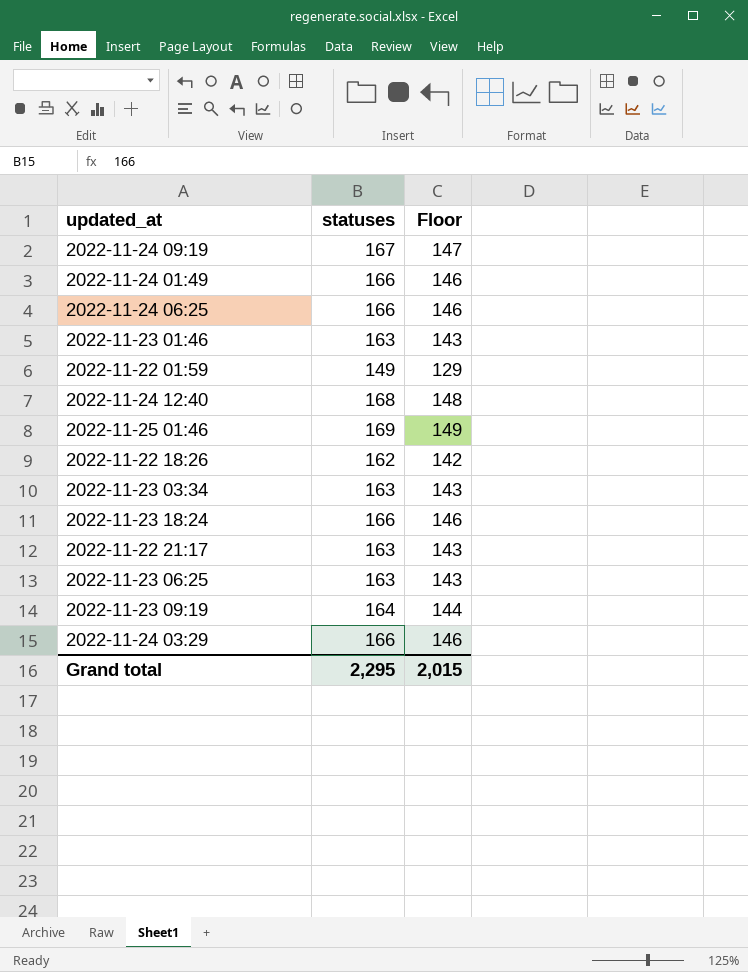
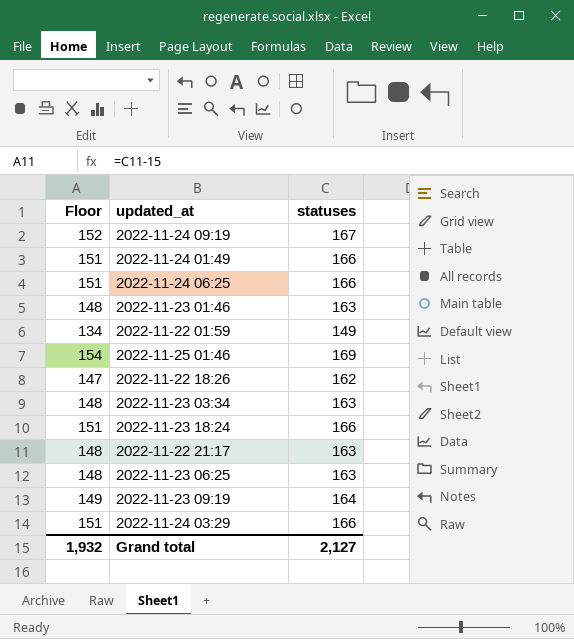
column Floor | formula: [statuses] - 20 -> [statuses] - 15
column Floor | position: 3 -> 1
row 2022-11-24 12:40: 168 | 148 -> none
Grand total | Floor: 2,015 -> 1,932
Grand total | statuses: 2,295 -> 2,127

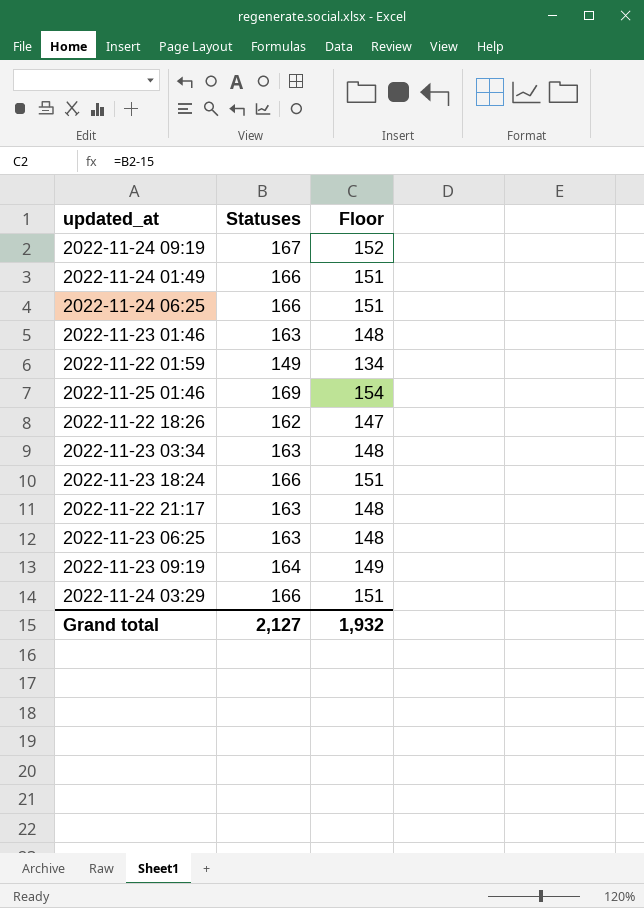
column name: statuses -> Statuses
column Floor | position: 1 -> 3

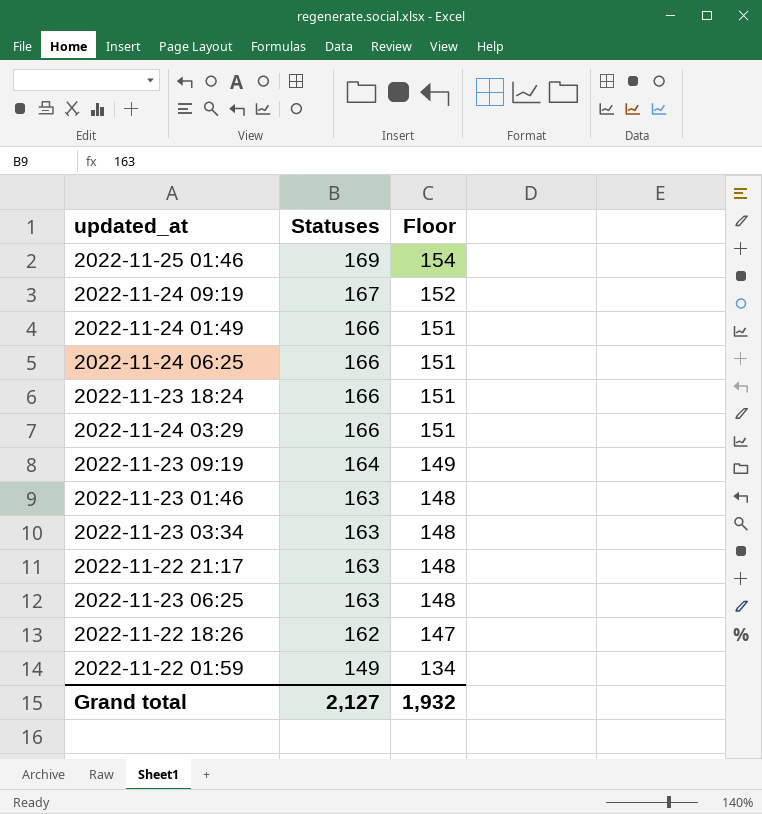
row order: none -> Statuses descending

